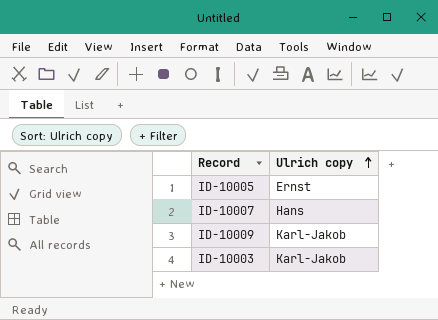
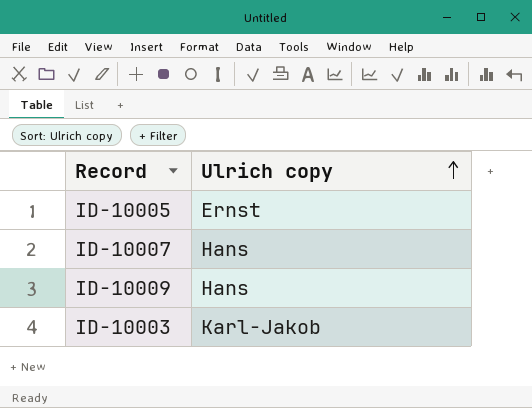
ID-10009 | Ulrich copy: Karl-Jakob -> Hans

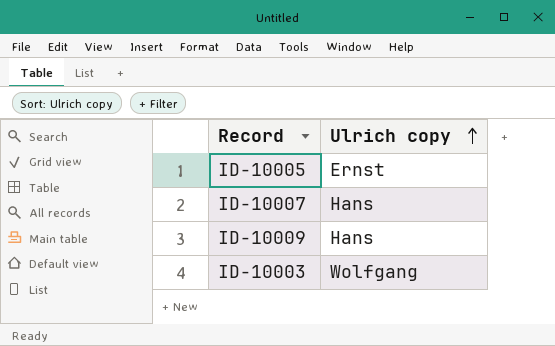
ID-10003 | Ulrich copy: Karl-Jakob -> Wolfgang

